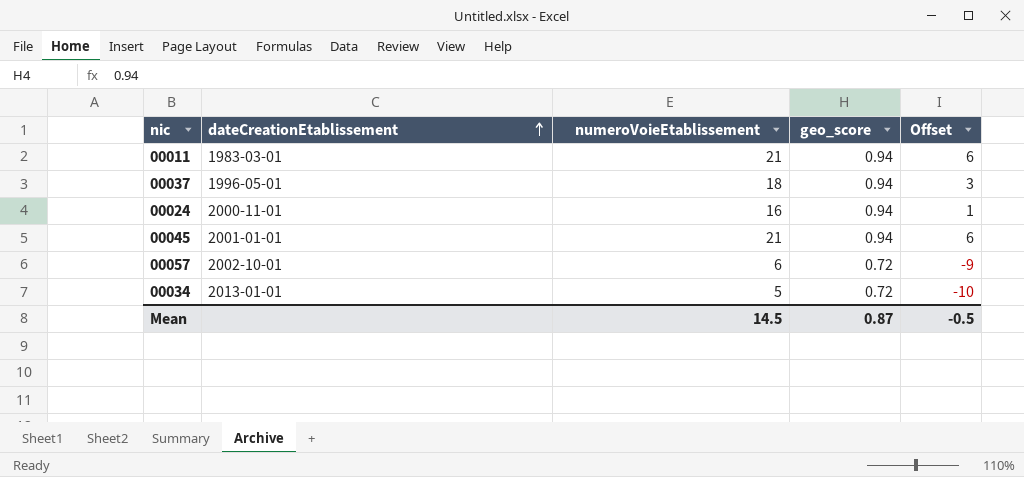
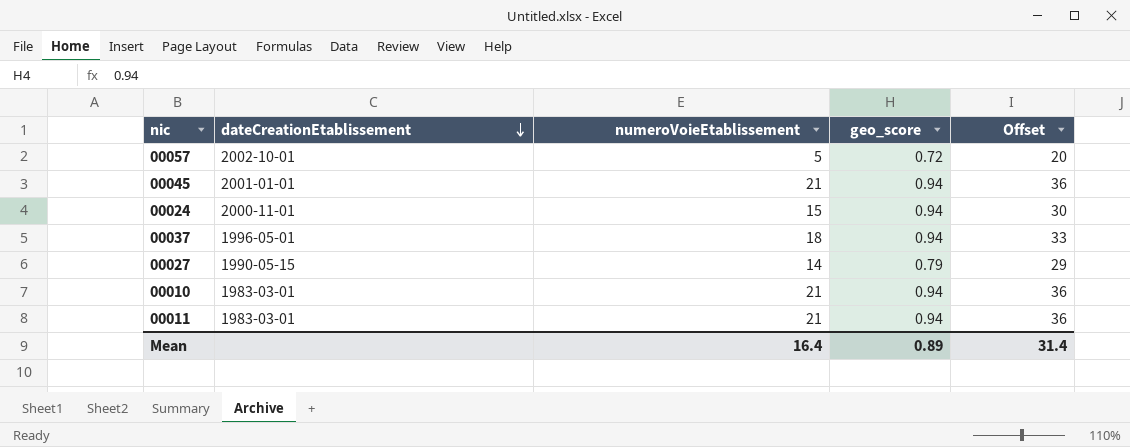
row order: dateCreationEtablissement ascending -> dateCreationEtablissement descending
column Offset | formula: [numeroVoieEtablissement] - 15 -> [numeroVoieEtablissement] + 15
row 00034: 2013-01-01 | 5 | 0.72 | -10 -> none
00057 | numeroVoieEtablissement: 6 -> 5
00024 | numeroVoieEtablissement: 16 -> 15
row 00027: none -> 1990-05-15 | 14 | 0.79 | 29
row 00010: none -> 1983-03-01 | 21 | 0.94 | 36
Mean | numeroVoieEtablissement: 14.5 -> 16.4
Mean | geo_score: 0.87 -> 0.89
Mean | Offset: -0.5 -> 31.4

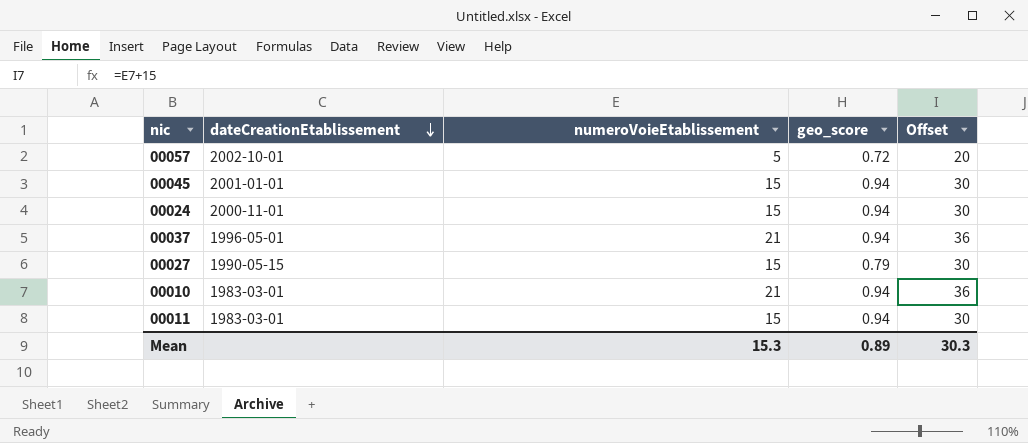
00045 | numeroVoieEtablissement: 21 -> 15
00045 | Offset: 36 -> 30
00037 | numeroVoieEtablissement: 18 -> 21
00037 | Offset: 33 -> 36
00027 | numeroVoieEtablissement: 14 -> 15
00027 | Offset: 29 -> 30
00011 | numeroVoieEtablissement: 21 -> 15
00011 | Offset: 36 -> 30
Mean | numeroVoieEtablissement: 16.4 -> 15.3
Mean | Offset: 31.4 -> 30.3

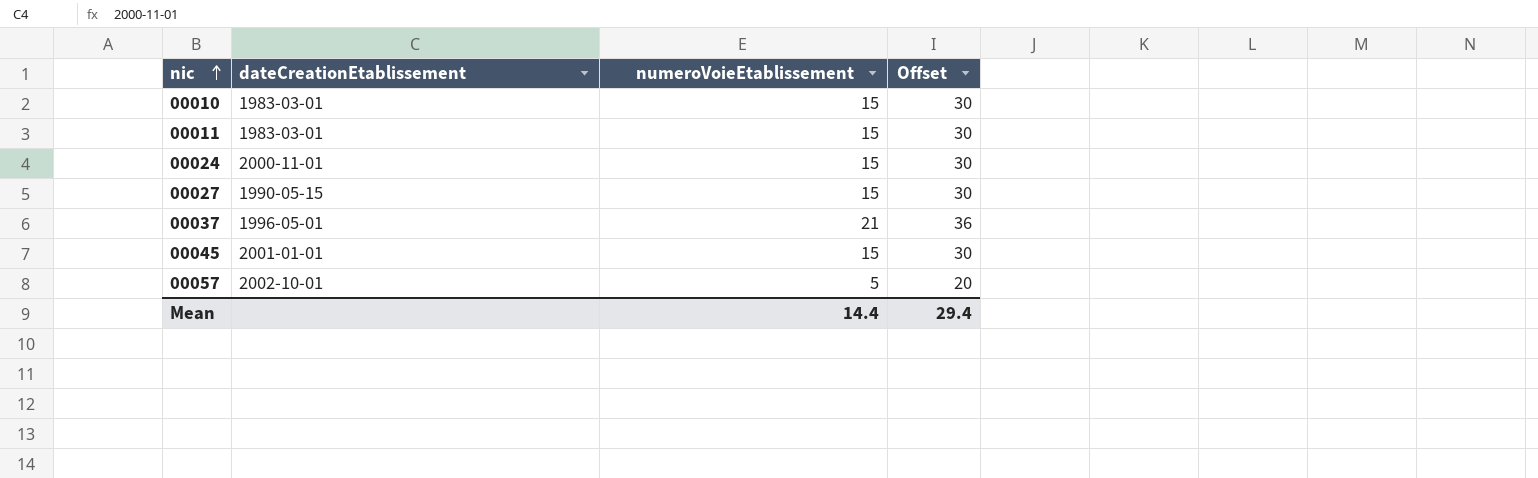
row order: dateCreationEtablissement descending -> nic ascending
column geo_score | position: 4 -> none
00010 | numeroVoieEtablissement: 21 -> 15
00010 | Offset: 36 -> 30
Mean | numeroVoieEtablissement: 15.3 -> 14.4
Mean | Offset: 30.3 -> 29.4

